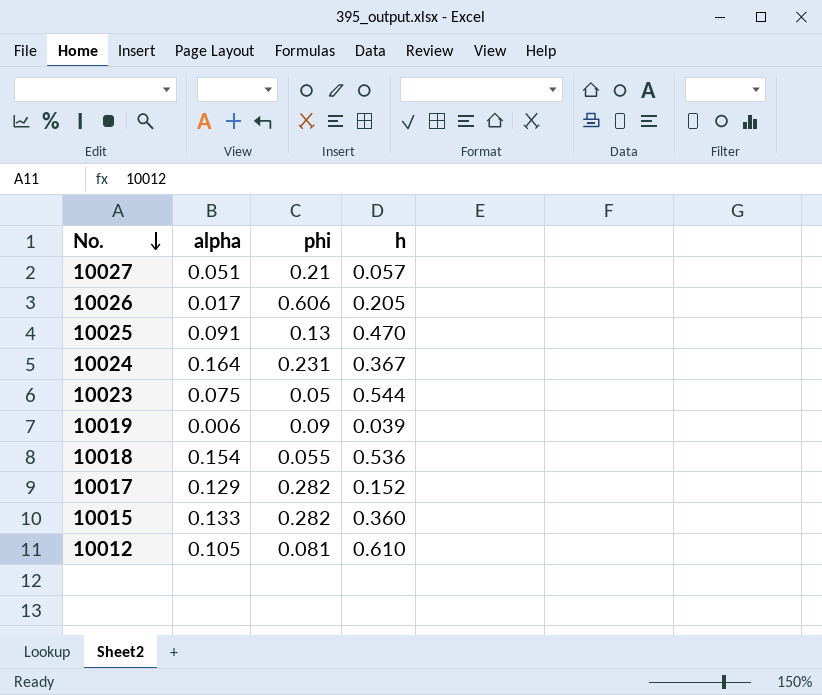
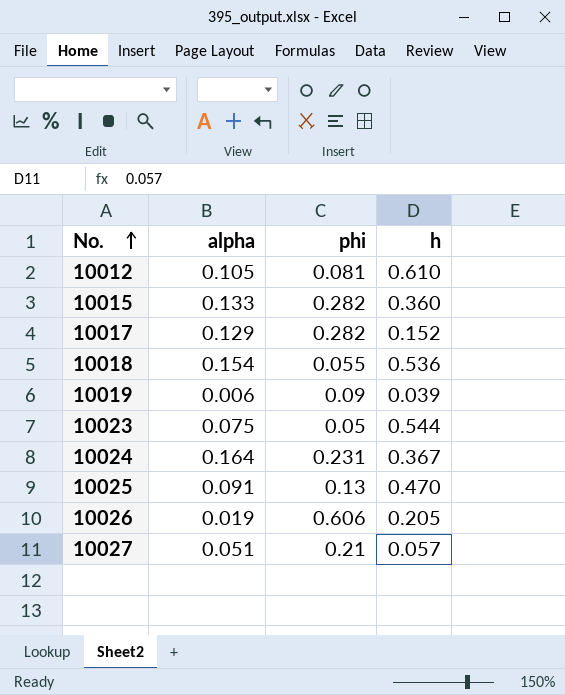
row order: No. descending -> No. ascending
10026 | alpha: 0.017 -> 0.019

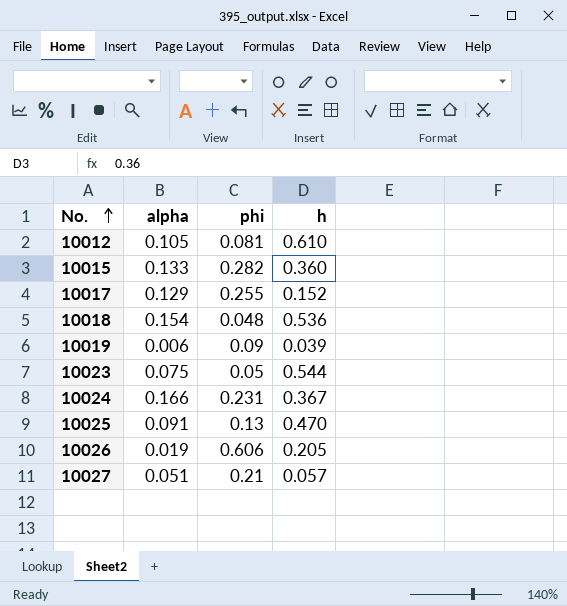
10017 | phi: 0.282 -> 0.255
10018 | phi: 0.055 -> 0.048
10024 | alpha: 0.164 -> 0.166

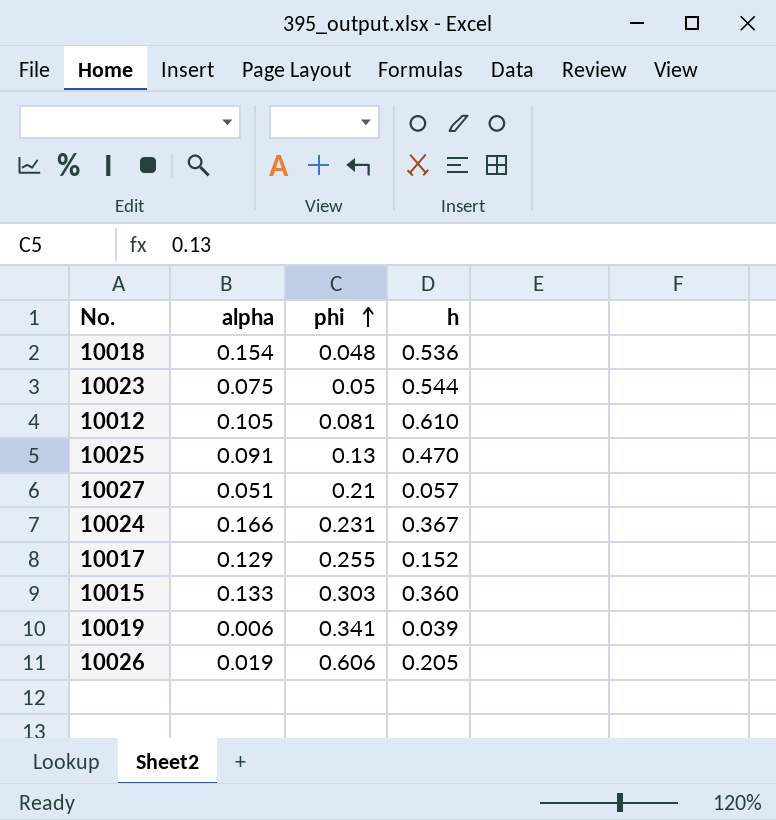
row order: No. ascending -> phi ascending
10015 | phi: 0.282 -> 0.303
10019 | phi: 0.09 -> 0.341

